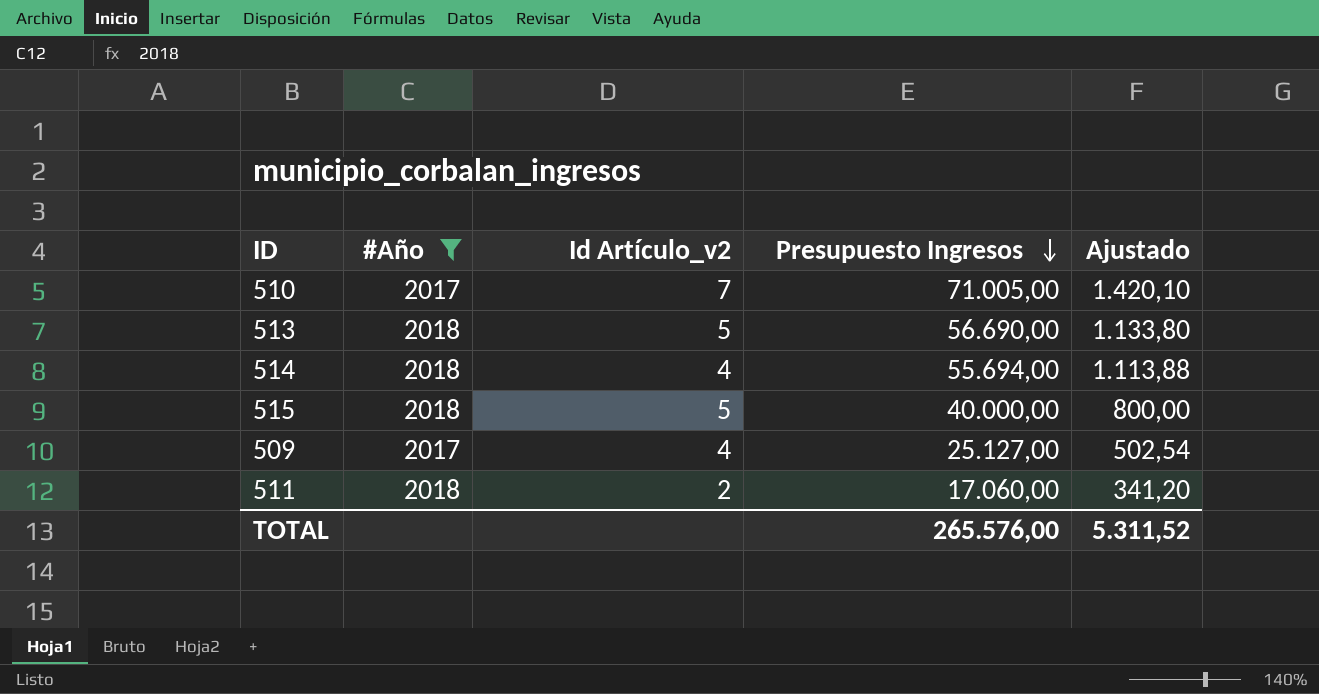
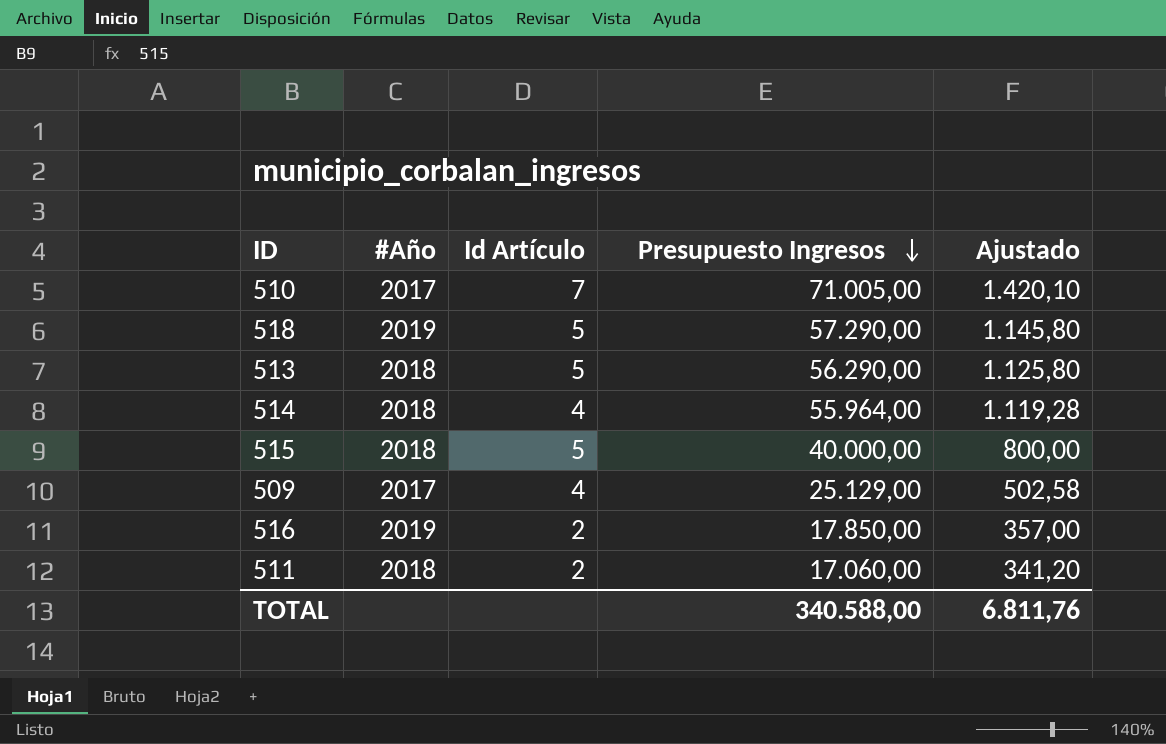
filter: #Año != 2019 -> none
column name: Id Artículo_v2 -> Id Artículo
513 | Presupuesto Ingresos: 56.690,00 -> 56.290,00
513 | Ajustado: 1.133,80 -> 1.125,80
514 | Presupuesto Ingresos: 55.694,00 -> 55.964,00
514 | Ajustado: 1.113,88 -> 1.119,28
509 | Presupuesto Ingresos: 25.127,00 -> 25.129,00
509 | Ajustado: 502,54 -> 502,58
TOTAL | Presupuesto Ingresos: 265.576,00 -> 340.588,00
TOTAL | Ajustado: 5.311,52 -> 6.811,76

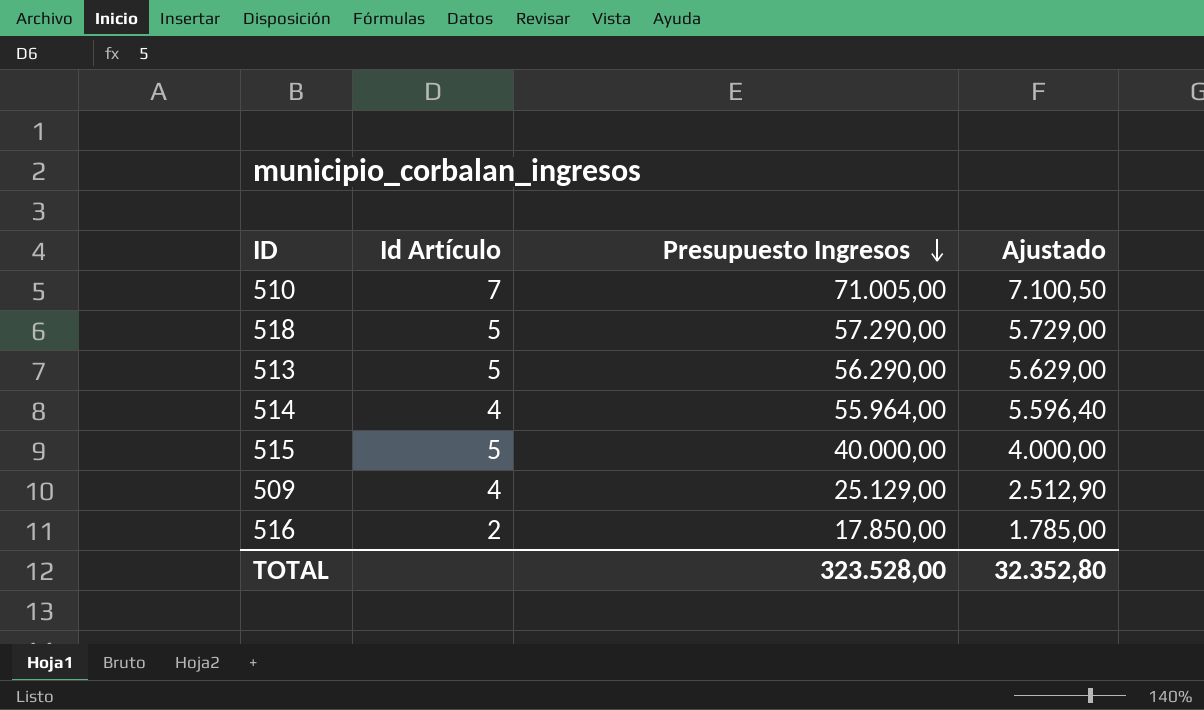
column #Año | position: 2 -> none
column Ajustado | formula: [Presupuesto Ingresos] * 0,02 -> [Presupuesto Ingresos] * 0,1
row 511: 2018 | 2 | 17.060,00 | 341,20 -> none
TOTAL | Presupuesto Ingresos: 340.588,00 -> 323.528,00
TOTAL | Ajustado: 6.811,76 -> 32.352,80

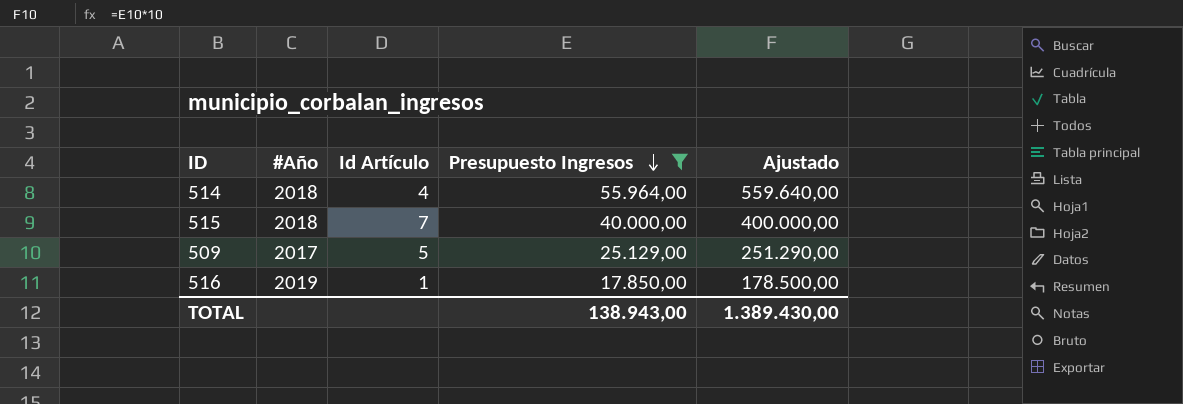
filter: none -> Presupuesto Ingresos <= 55.964,00
column #Año | position: none -> 2
column Ajustado | formula: [Presupuesto Ingresos] * 0,1 -> [Presupuesto Ingresos] * 10
515 | Id Artículo: 5 -> 7
509 | Id Artículo: 4 -> 5
516 | Id Artículo: 2 -> 1
TOTAL | Presupuesto Ingresos: 323.528,00 -> 138.943,00
TOTAL | Ajustado: 32.352,80 -> 1.389.430,00

